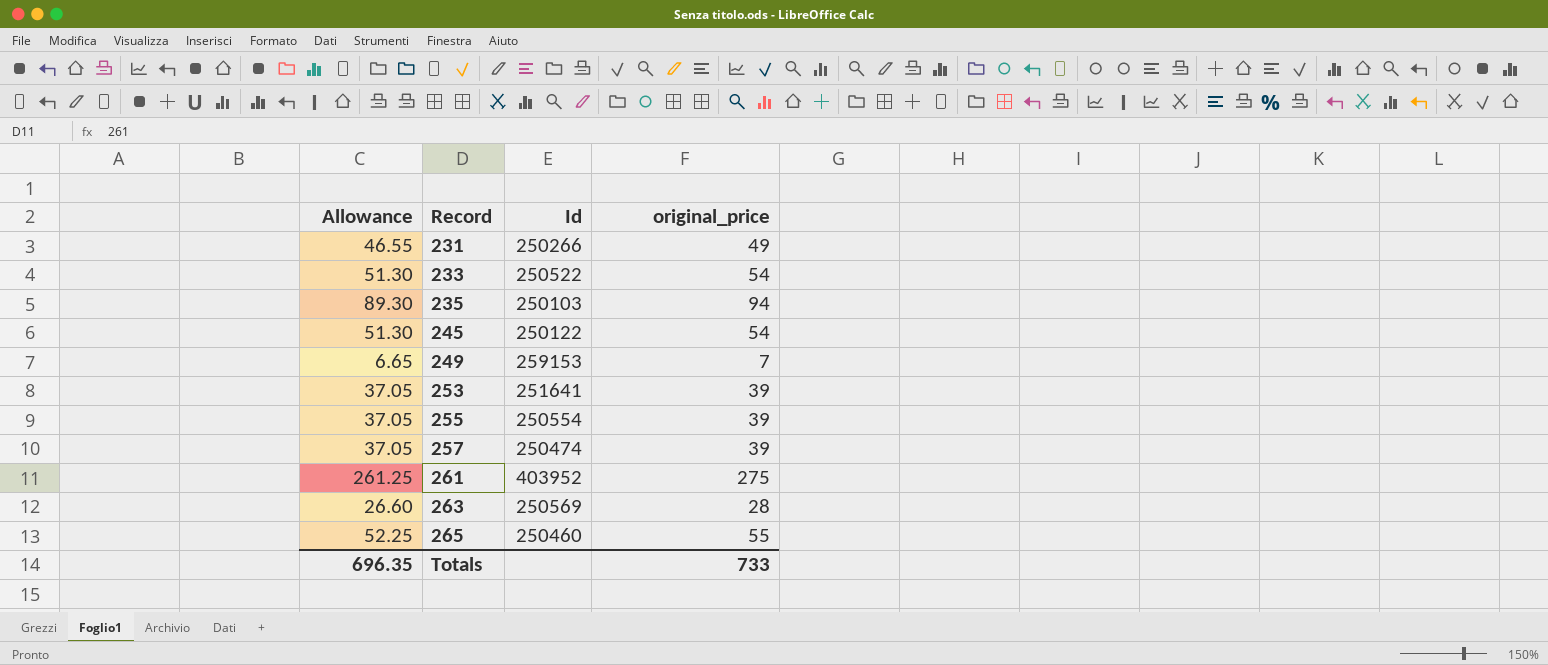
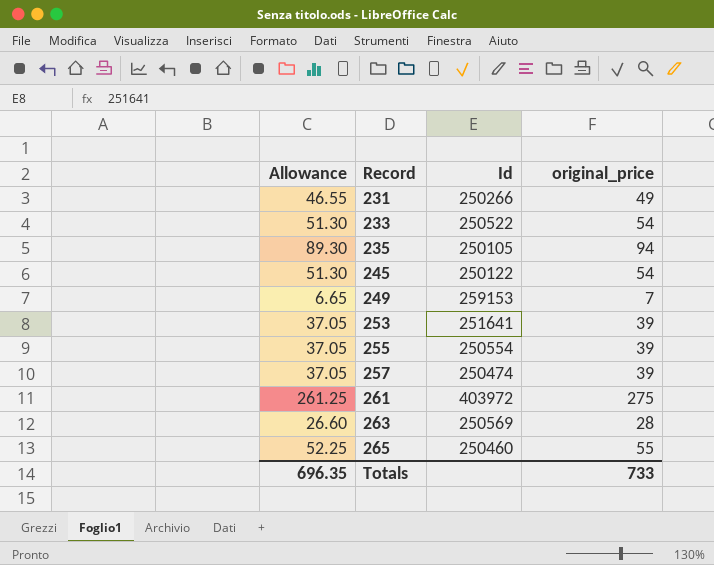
235 | Id: 250103 -> 250105
261 | Id: 403952 -> 403972

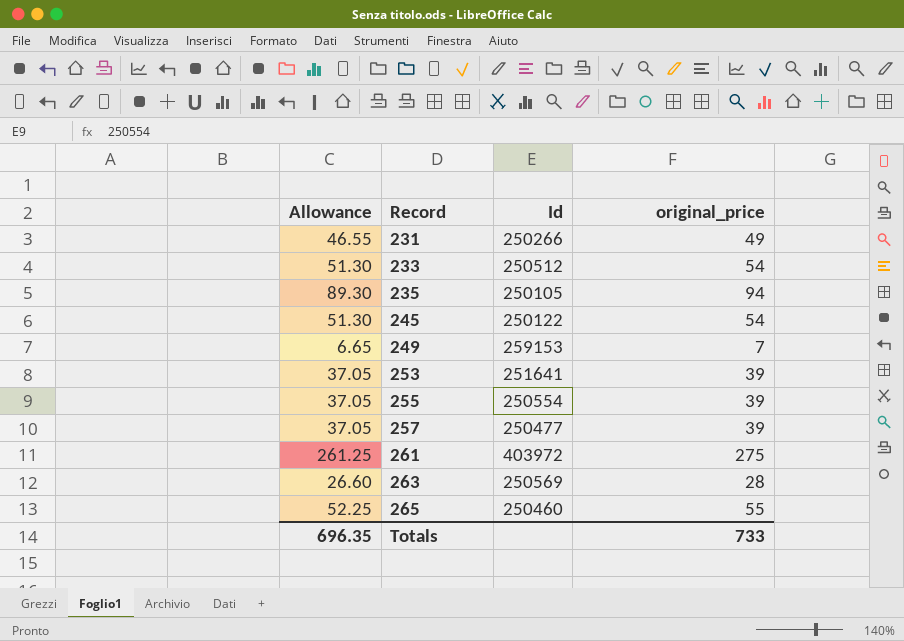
233 | Id: 250522 -> 250512
257 | Id: 250474 -> 250477

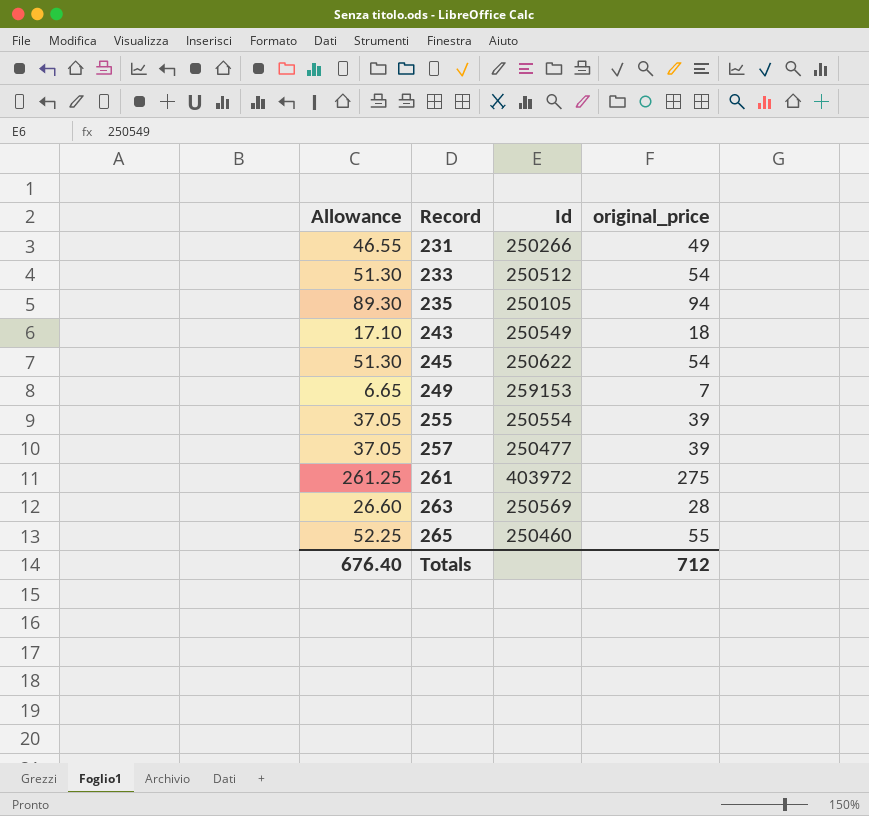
row 253: 37.05 | 251641 | 39 -> none
row 243: none -> 17.10 | 250549 | 18
245 | Id: 250122 -> 250622
Totals | Allowance: 696.35 -> 676.40
Totals | original_price: 733 -> 712

